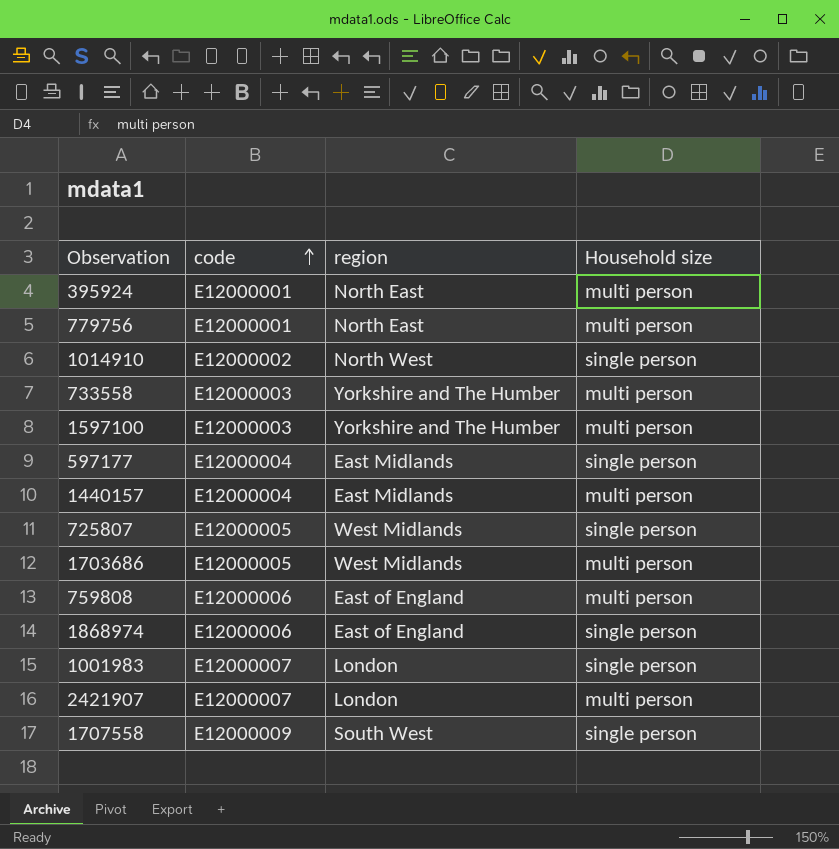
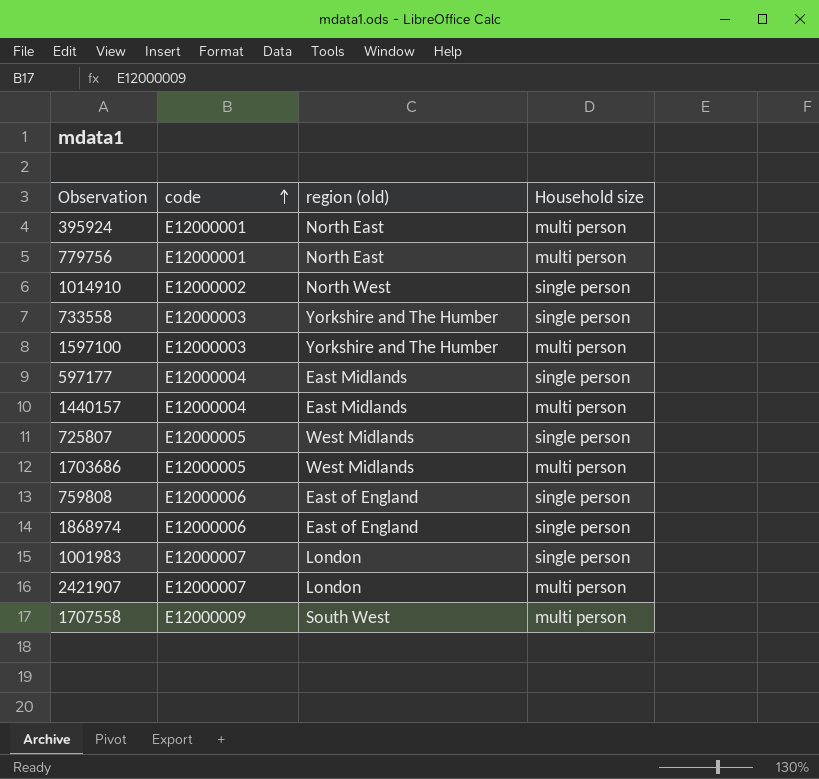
column name: region -> region (old)
733558 | Household size: multi person -> single person
759808 | Household size: multi person -> single person
1707558 | Household size: single person -> multi person

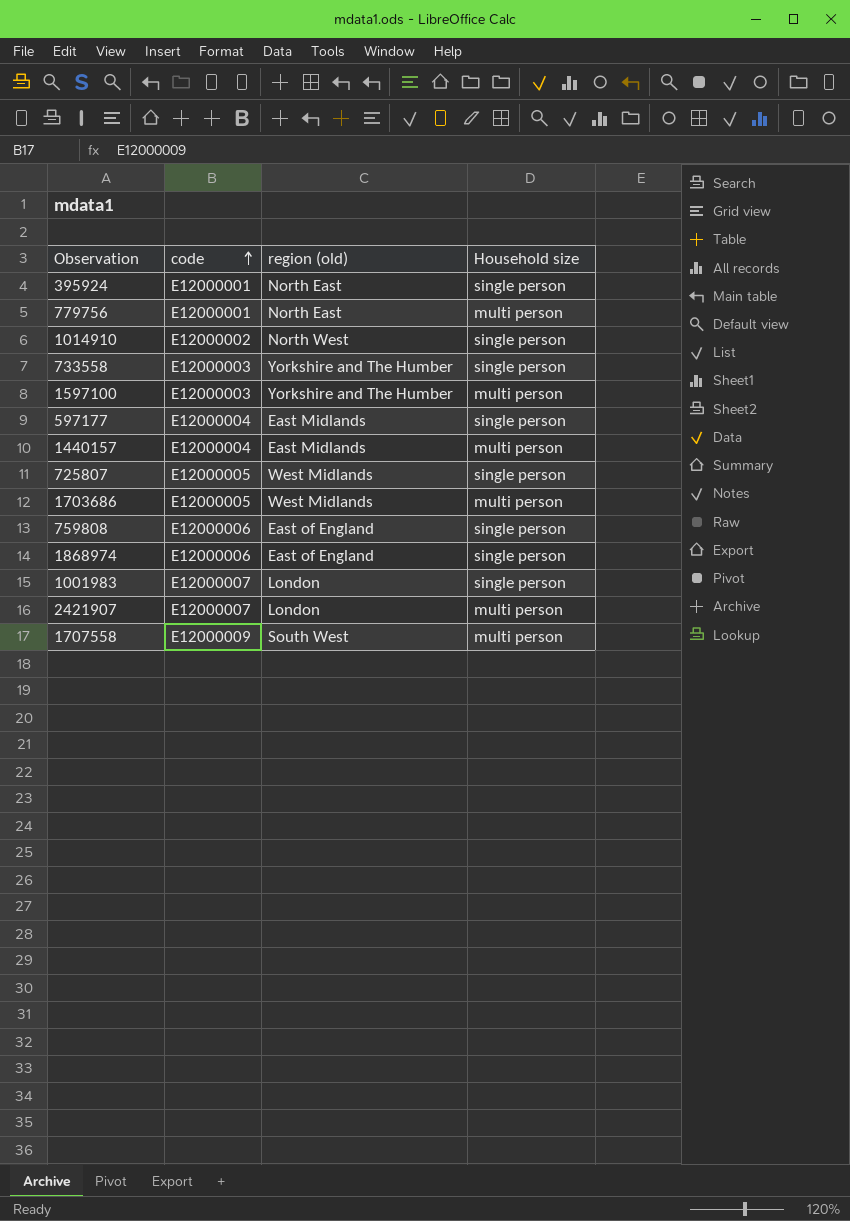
395924 | Household size: multi person -> single person

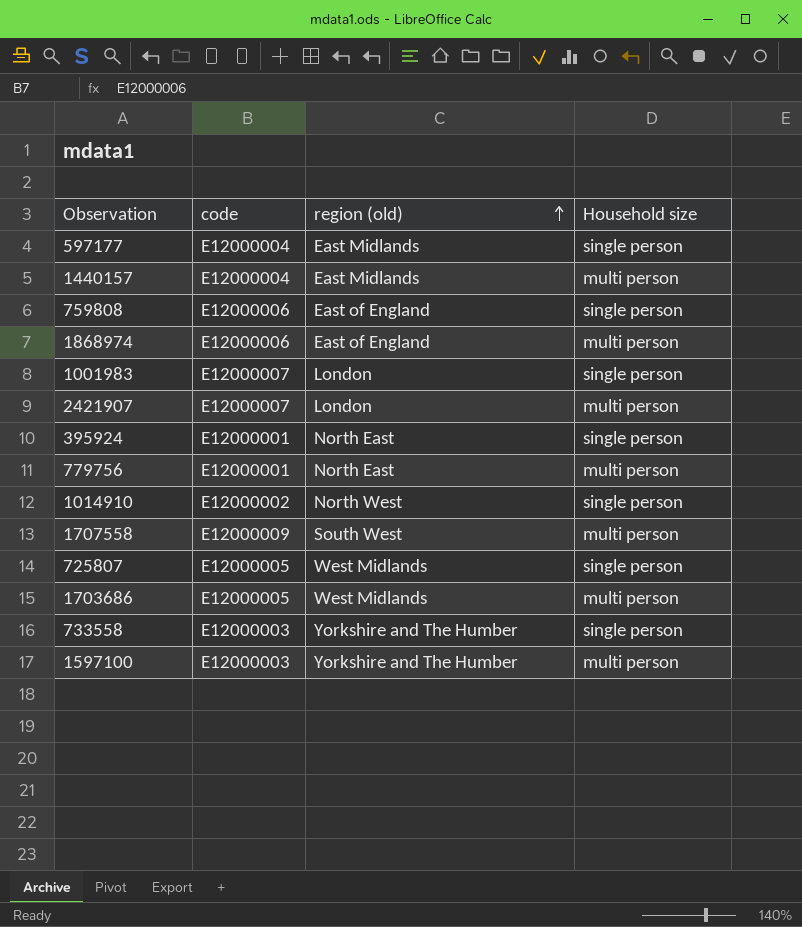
row order: code ascending -> region (old) ascending
1868974 | Household size: single person -> multi person

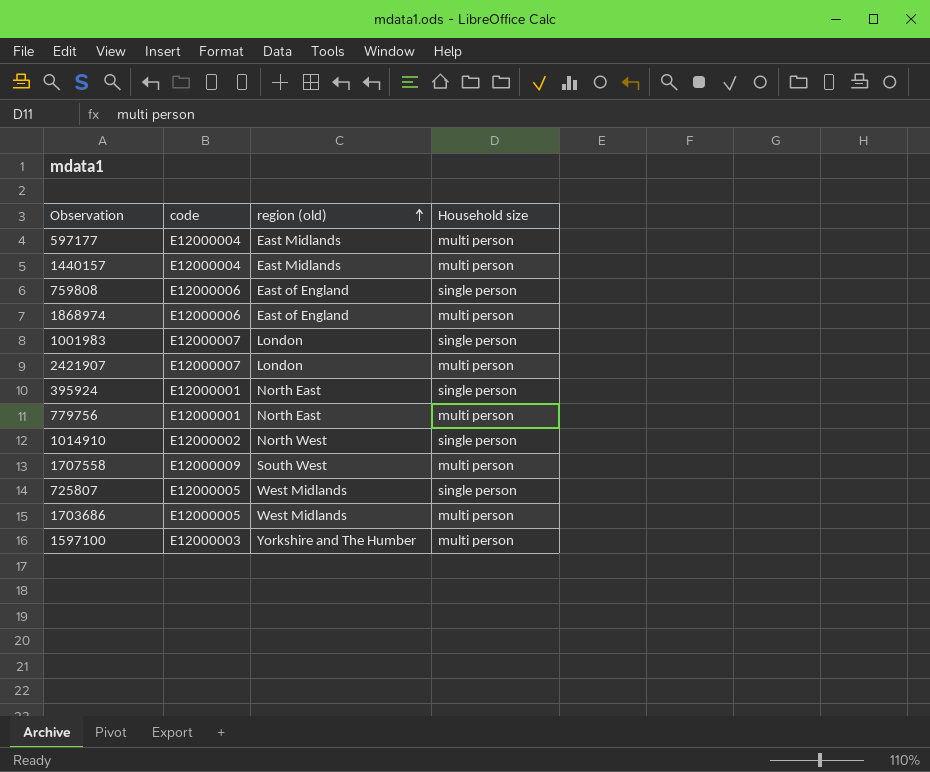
row 733558: E12000003 | Yorkshire and The Humber | single person -> none
597177 | Household size: single person -> multi person

